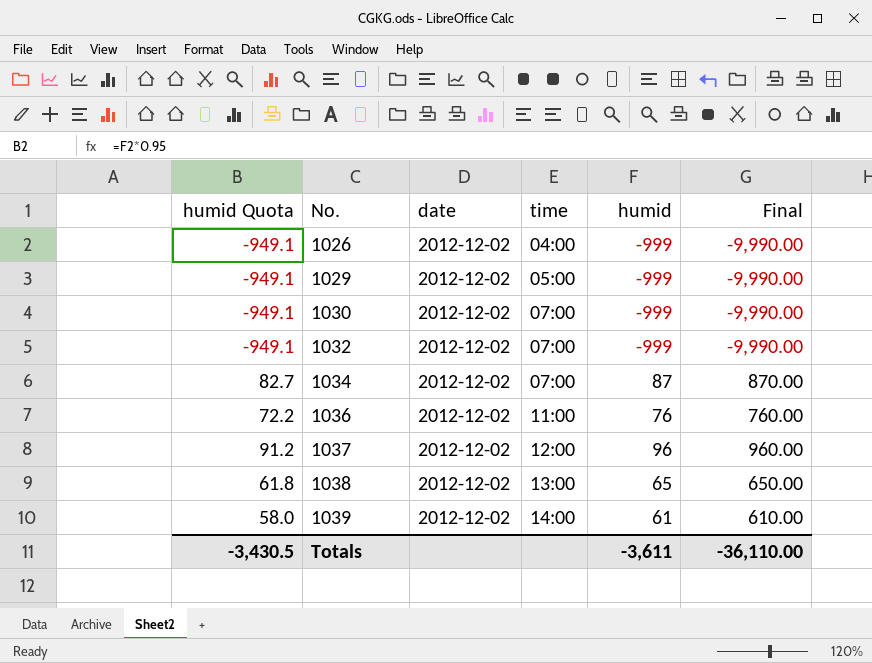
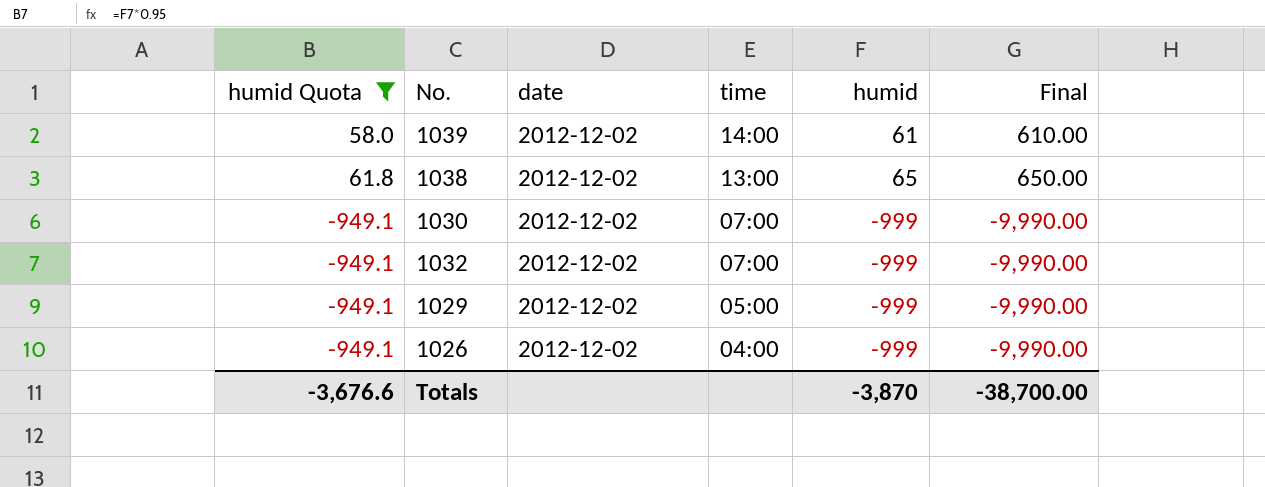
filter: none -> humid Quota <= 61.8
row order: No. ascending -> time descending
Totals | humid Quota: -3,430.5 -> -3,676.6
Totals | humid: -3,611 -> -3,870
Totals | Final: -36,110.00 -> -38,700.00

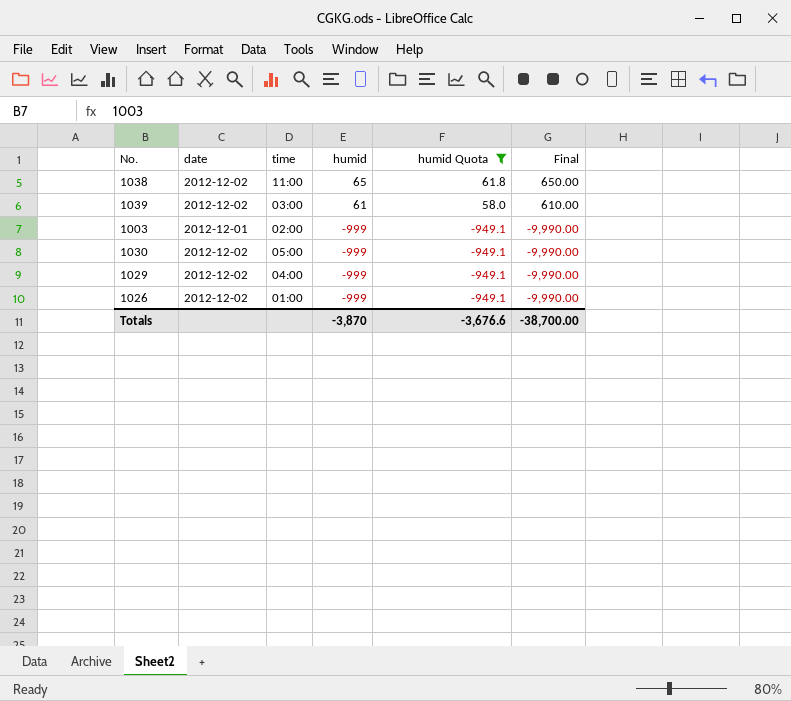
row order: time descending -> humid descending
column humid Quota | position: 1 -> 5
row 1032: -949.1 | 2012-12-02 | 07:00 | -999 | -9,990.00 -> none
1038 | time: 13:00 -> 11:00
1039 | time: 14:00 -> 03:00
row 1003: none -> 2012-12-01 | 02:00 | -999 | -949.1 | -9,990.00
1030 | time: 07:00 -> 05:00
1029 | time: 05:00 -> 04:00
1026 | time: 04:00 -> 01:00

